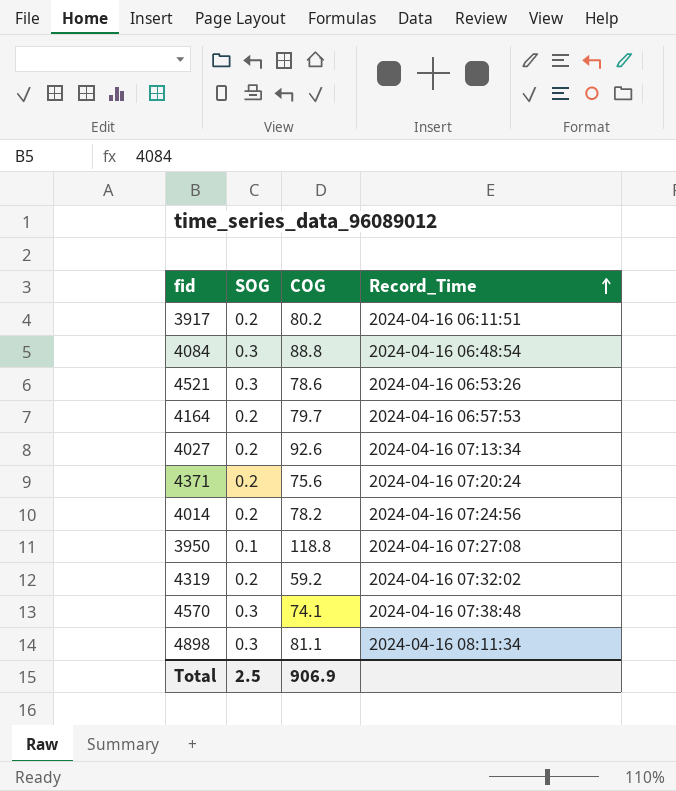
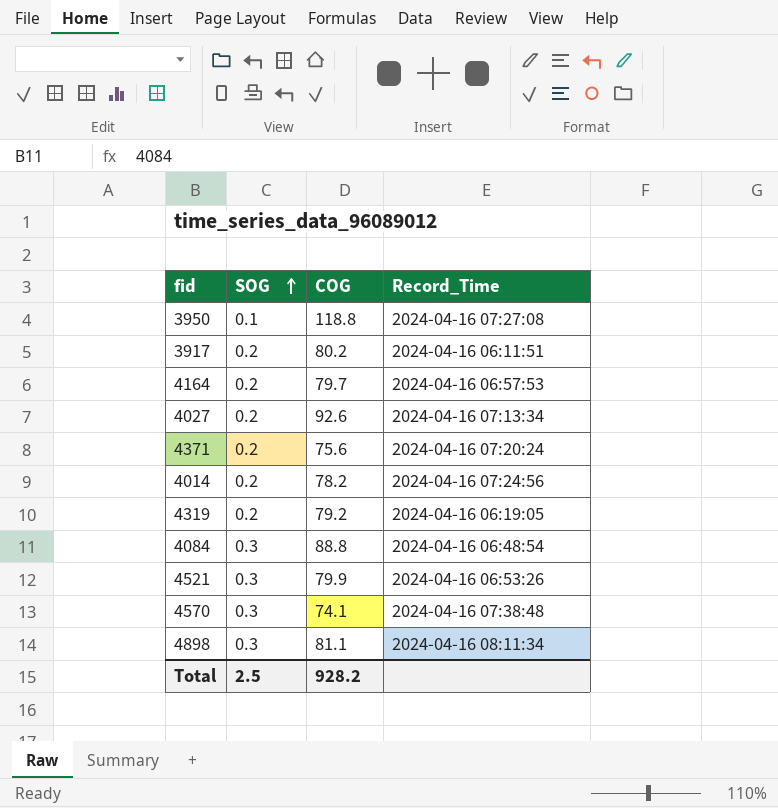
row order: Record_Time ascending -> SOG ascending
4319 | COG: 59.2 -> 79.2
4319 | Record_Time: 2024-04-16 07:32:02 -> 2024-04-16 06:19:05
4521 | COG: 78.6 -> 79.9
Total | COG: 906.9 -> 928.2

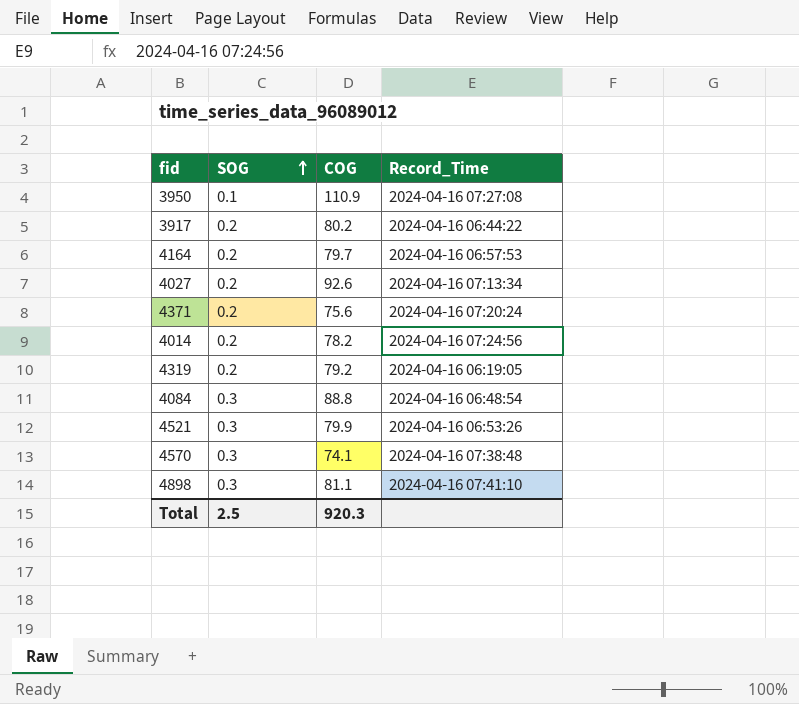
3950 | COG: 118.8 -> 110.9
3917 | Record_Time: 2024-04-16 06:11:51 -> 2024-04-16 06:44:22
4898 | Record_Time: 2024-04-16 08:11:34 -> 2024-04-16 07:41:10
Total | COG: 928.2 -> 920.3

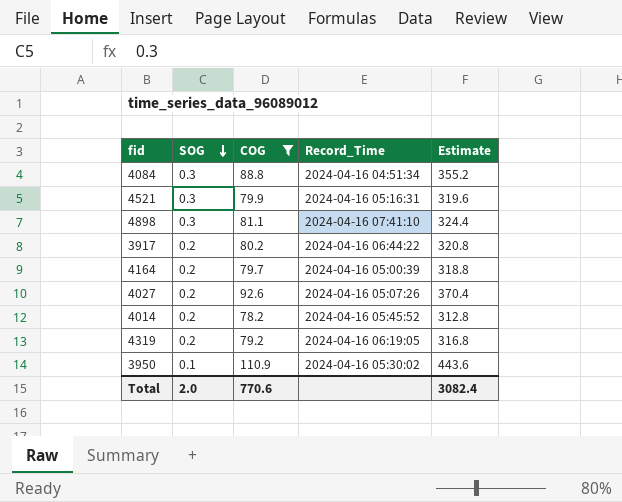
filter: none -> COG >= 78.2
row order: SOG ascending -> SOG descending
column Estimate | formula: none -> [COG] * 4
4084 | Record_Time: 2024-04-16 06:48:54 -> 2024-04-16 04:51:34
4521 | Record_Time: 2024-04-16 06:53:26 -> 2024-04-16 05:16:31
4164 | Record_Time: 2024-04-16 06:57:53 -> 2024-04-16 05:00:39
4027 | Record_Time: 2024-04-16 07:13:34 -> 2024-04-16 05:07:26
4014 | Record_Time: 2024-04-16 07:24:56 -> 2024-04-16 05:45:52
3950 | Record_Time: 2024-04-16 07:27:08 -> 2024-04-16 05:30:02
Total | SOG: 2.5 -> 2.0
Total | COG: 920.3 -> 770.6

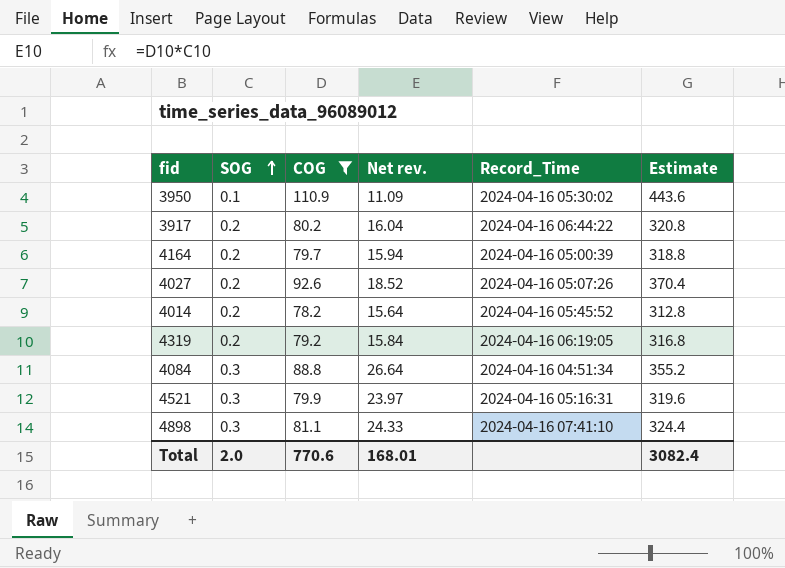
row order: SOG descending -> SOG ascending
column Net rev. | formula: none -> [SOG] * [COG]

